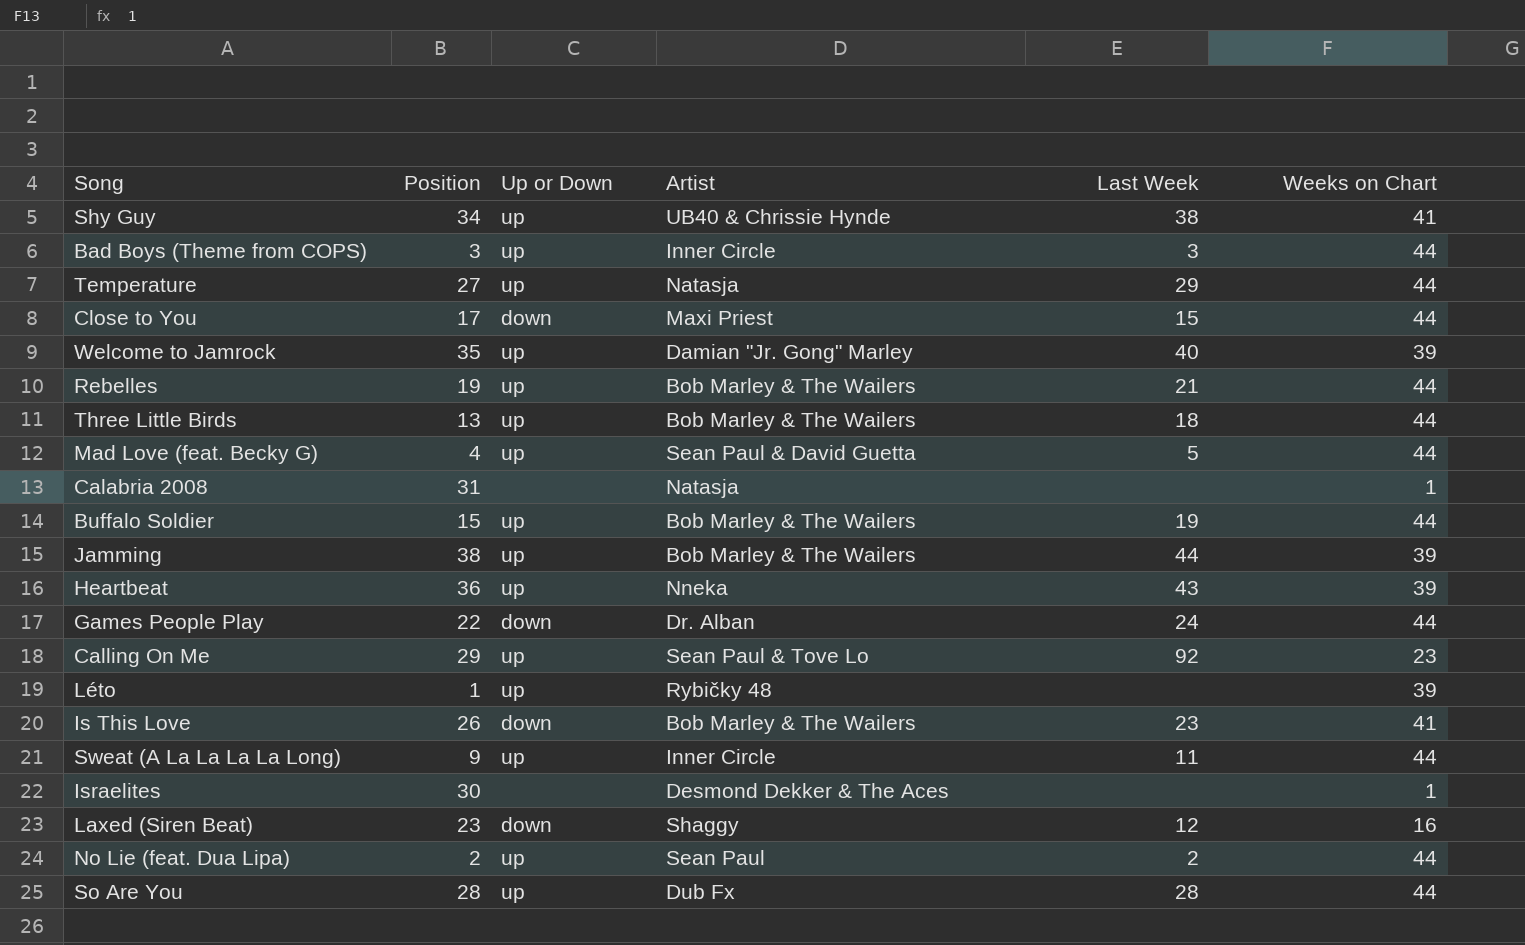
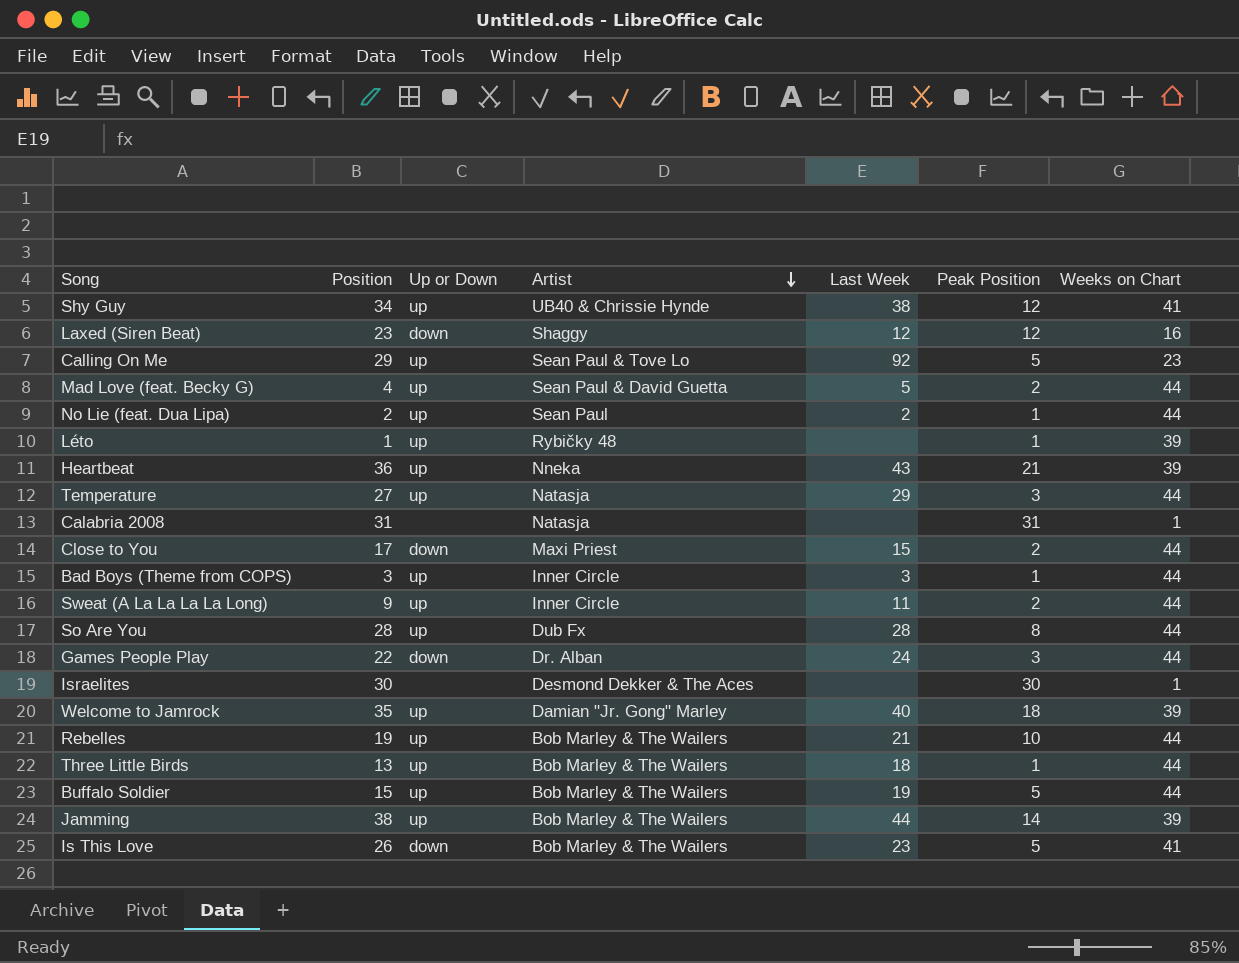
row order: none -> Artist descending
column Peak Position | position: none -> 6

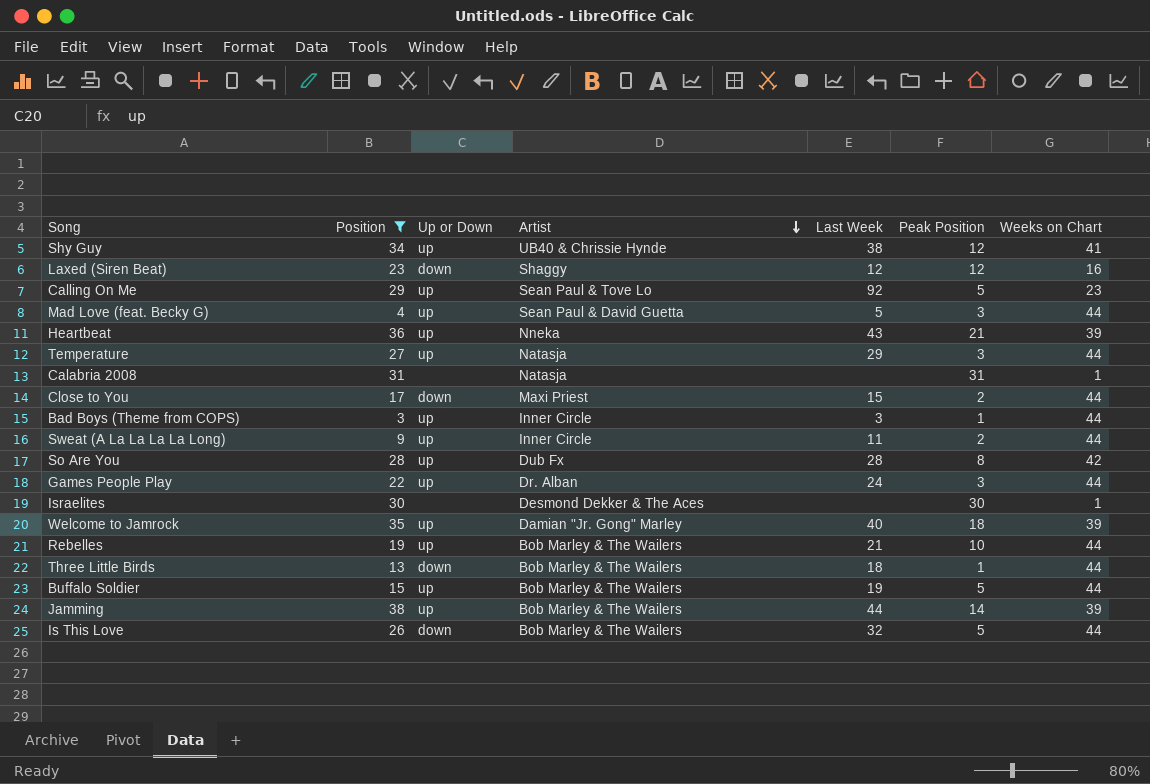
filter: none -> Position >= 3
Mad Love (feat. Becky G) | Peak Position: 2 -> 3
So Are You | Weeks on Chart: 44 -> 42
Games People Play | Up or Down: down -> up
Three Little Birds | Up or Down: up -> down
Is This Love | Last Week: 23 -> 32
Is This Love | Weeks on Chart: 41 -> 44

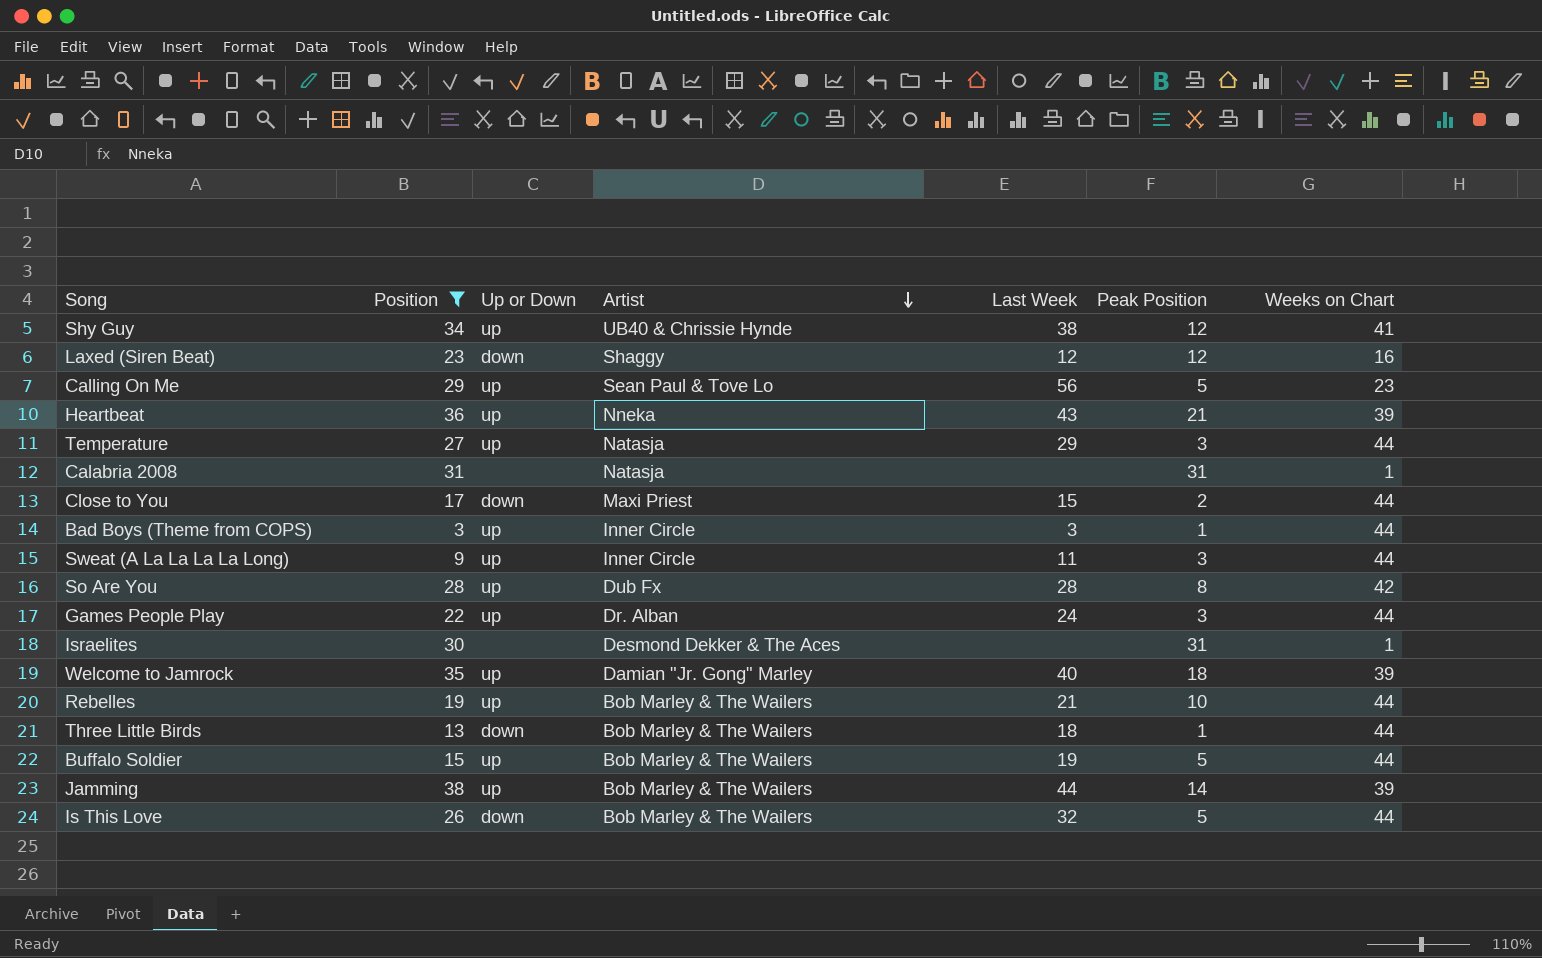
row Mad Love (feat. Becky G): 4 | up | Sean Paul & David Guetta | 5 | 3 | 44 -> none
Calling On Me | Last Week: 92 -> 56
Sweat (A La La La La Long) | Peak Position: 2 -> 3
Israelites | Peak Position: 30 -> 31

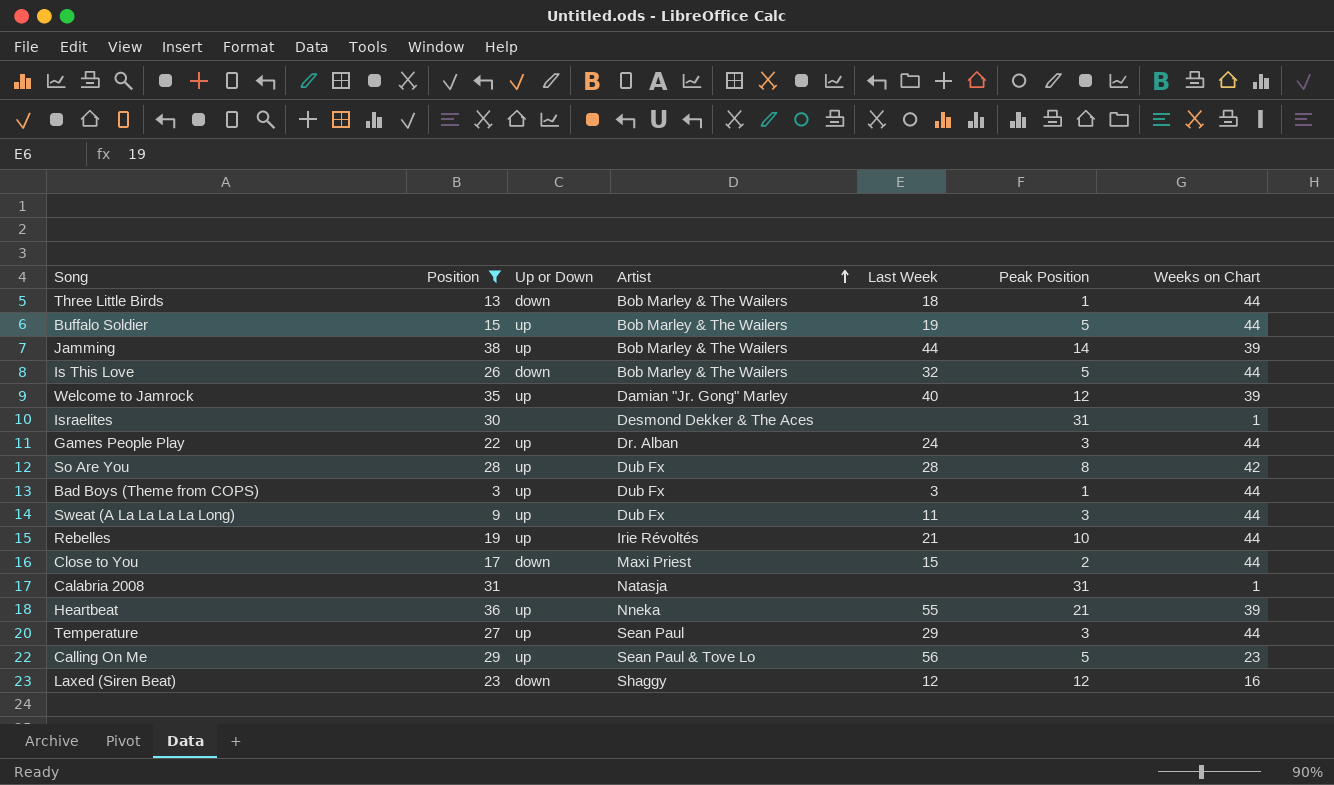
row order: Artist descending -> Artist ascending
row Shy Guy: 34 | up | UB40 & Chrissie Hynde | 38 | 12 | 41 -> none
Welcome to Jamrock | Peak Position: 18 -> 12
Bad Boys (Theme from COPS) | Artist: Inner Circle -> Dub Fx
Sweat (A La La La La Long) | Artist: Inner Circle -> Dub Fx
Rebelles | Artist: Bob Marley & The Wailers -> Irie Révoltés
Heartbeat | Last Week: 43 -> 55
Temperature | Artist: Natasja -> Sean Paul

